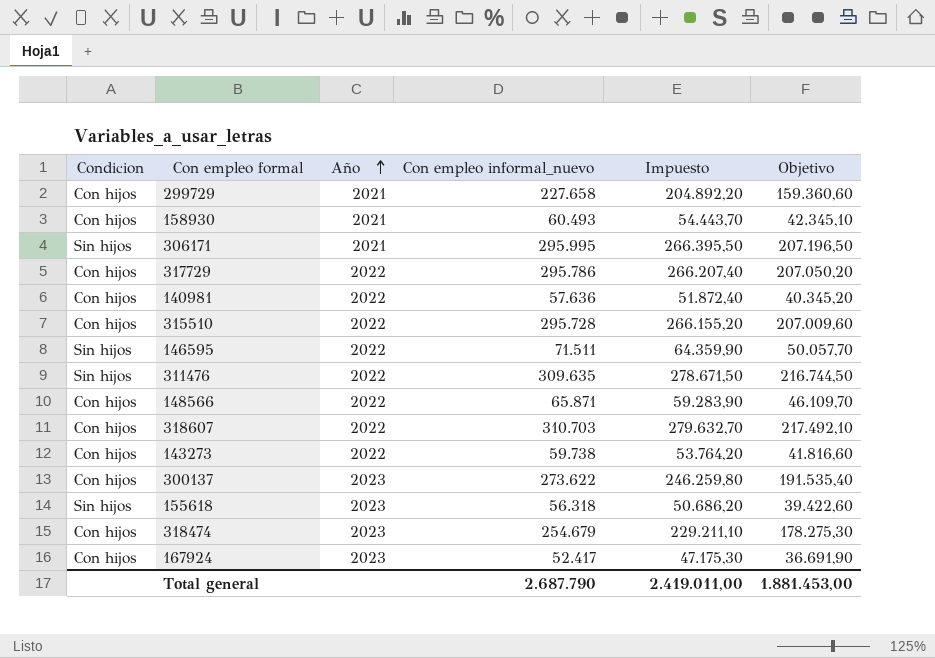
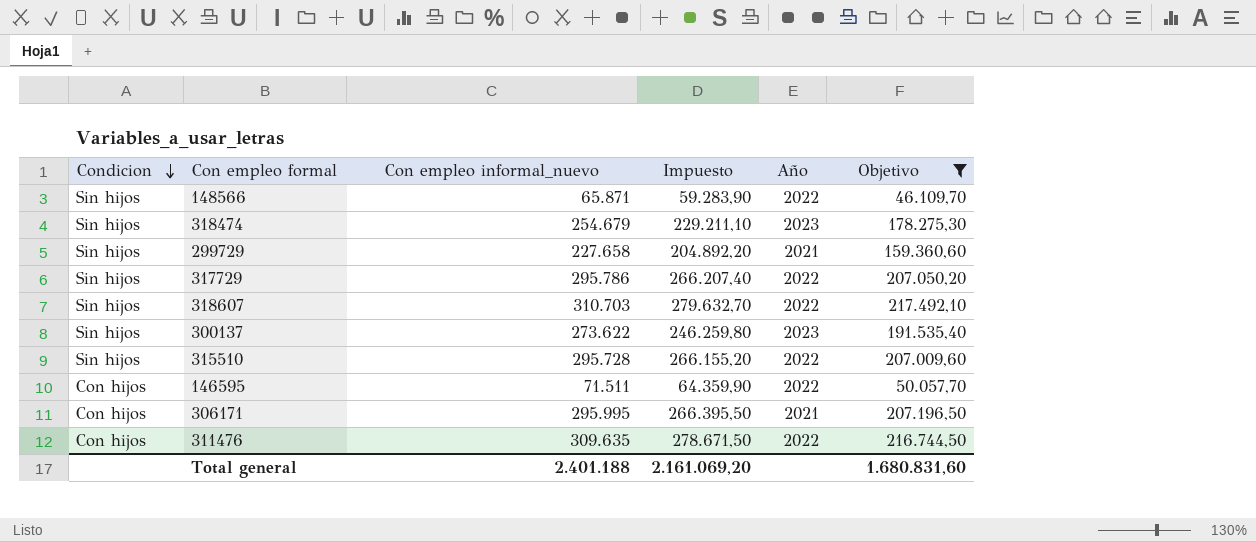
filter: none -> Objetivo >= 46.109,70
row order: Año ascending -> Condicion descending
column Año | position: 3 -> 5
148566 | Condicion: Con hijos -> Sin hijos
318474 | Condicion: Con hijos -> Sin hijos
299729 | Condicion: Con hijos -> Sin hijos
317729 | Condicion: Con hijos -> Sin hijos
318607 | Condicion: Con hijos -> Sin hijos
300137 | Condicion: Con hijos -> Sin hijos
315510 | Condicion: Con hijos -> Sin hijos
146595 | Condicion: Sin hijos -> Con hijos
306171 | Condicion: Sin hijos -> Con hijos
311476 | Condicion: Sin hijos -> Con hijos
Total general | Con empleo informal_nuevo: 2.687.790 -> 2.401.188
Total general | Impuesto: 2.419.011,00 -> 2.161.069,20
Total general | Objetivo: 1.881.453,00 -> 1.680.831,60

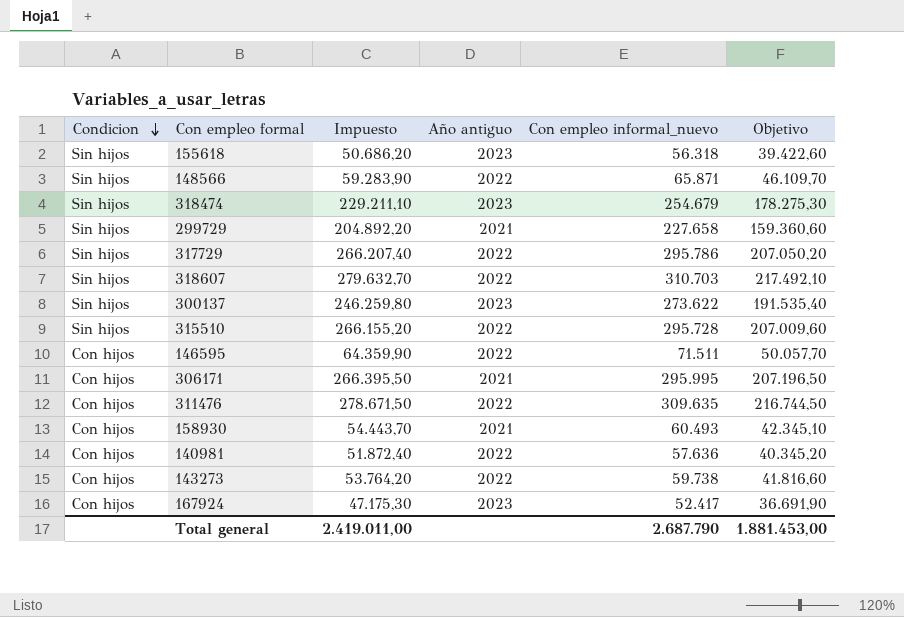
filter: Objetivo >= 46.109,70 -> none
column name: Año -> Año antiguo
column Con empleo informal_nuevo | position: 3 -> 5
Total general | Impuesto: 2.161.069,20 -> 2.419.011,00
Total general | Con empleo informal_nuevo: 2.401.188 -> 2.687.790
Total general | Objetivo: 1.680.831,60 -> 1.881.453,00

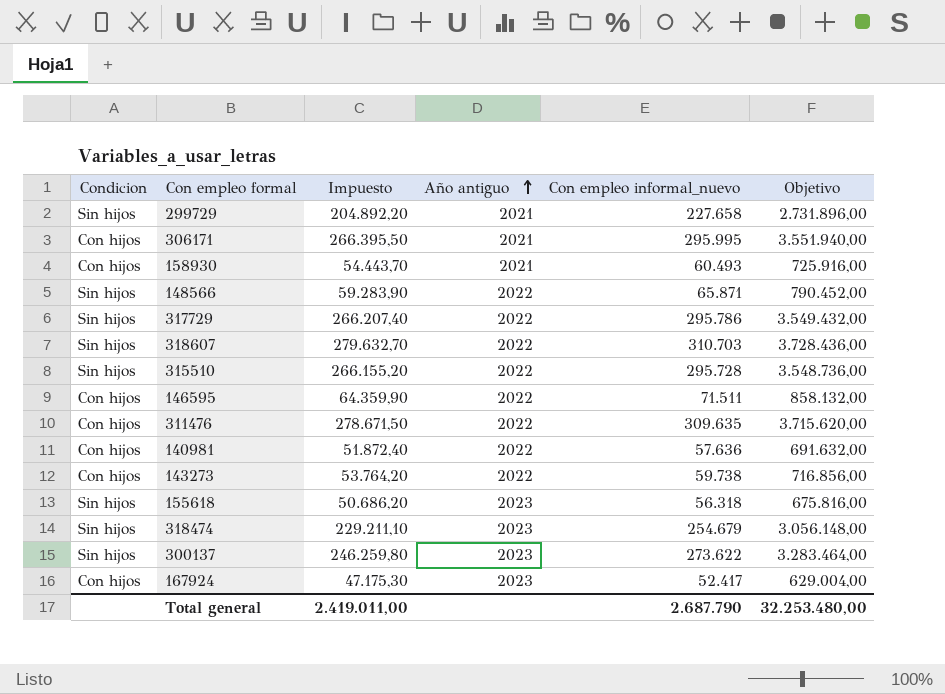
row order: Condicion descending -> Año antiguo ascending
column Objetivo | formula: [Con empleo informal_nuevo] * 0,7 -> [Con empleo informal_nuevo] * 12
Total general | Objetivo: 1.881.453,00 -> 32.253.480,00

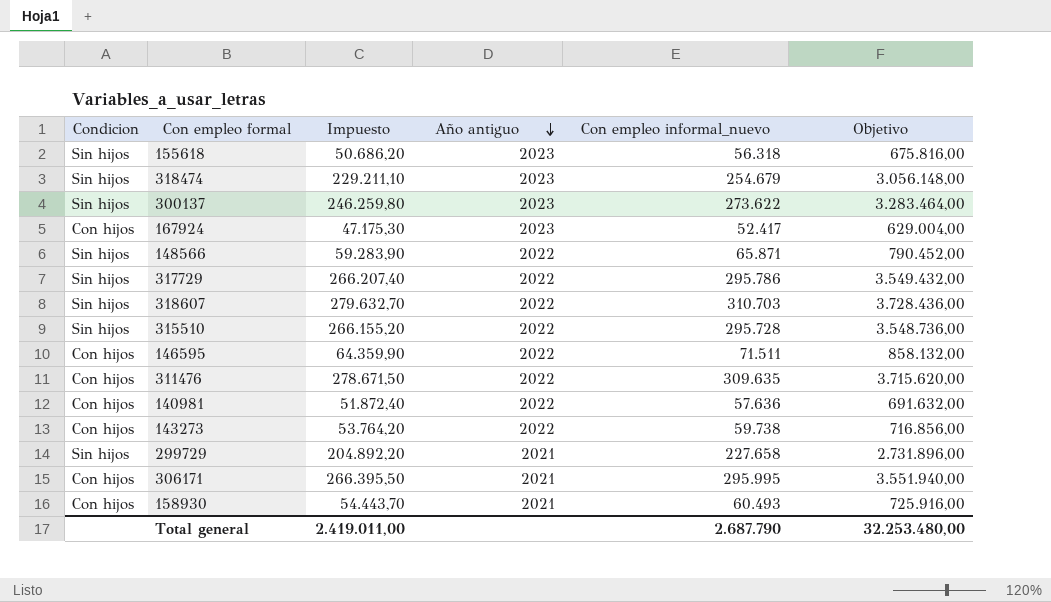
row order: Año antiguo ascending -> Año antiguo descending

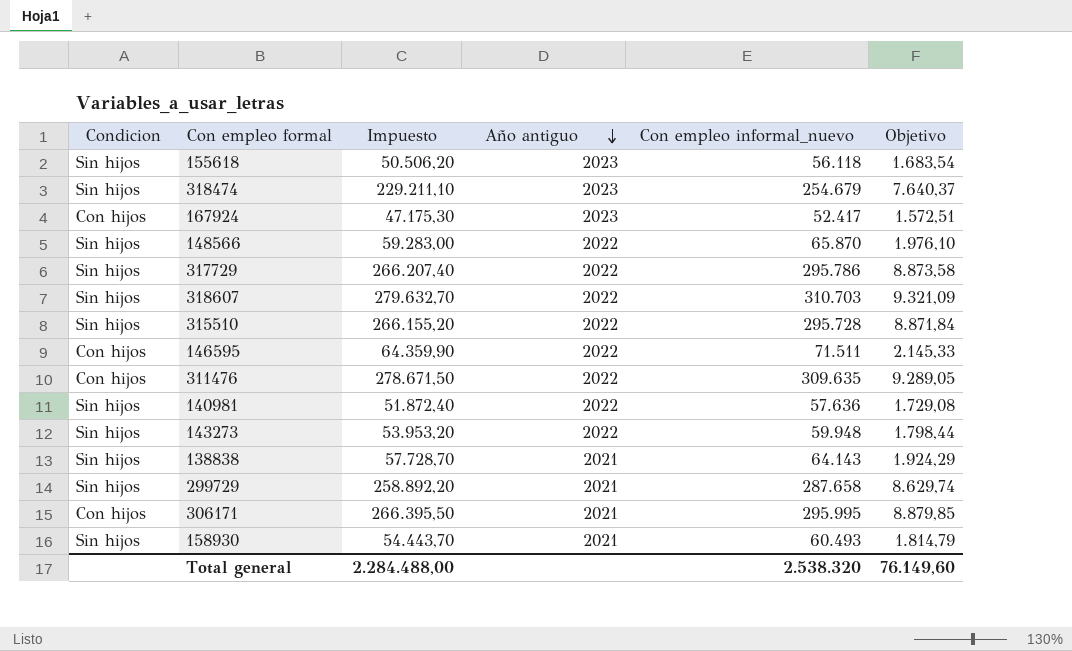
column Objetivo | formula: [Con empleo informal_nuevo] * 12 -> [Con empleo informal_nuevo] * 0,03
row 300137: Sin hijos | 246.259,80 | 2023 | 273.622 | 3.283.464,00 -> none
155618 | Impuesto: 50.686,20 -> 50.506,20
155618 | Con empleo informal_nuevo: 56.318 -> 56.118
148566 | Impuesto: 59.283,90 -> 59.283,00
148566 | Con empleo informal_nuevo: 65.871 -> 65.870
140981 | Condicion: Con hijos -> Sin hijos
143273 | Condicion: Con hijos -> Sin hijos
143273 | Impuesto: 53.764,20 -> 53.953,20
143273 | Con empleo informal_nuevo: 59.738 -> 59.948
row 138838: none -> Sin hijos | 57.728,70 | 2021 | 64.143 | 1.924,29
299729 | Impuesto: 204.892,20 -> 258.892,20
299729 | Con empleo informal_nuevo: 227.658 -> 287.658
158930 | Condicion: Con hijos -> Sin hijos
Total general | Impuesto: 2.419.011,00 -> 2.284.488,00
Total general | Con empleo informal_nuevo: 2.687.790 -> 2.538.320
Total general | Objetivo: 32.253.480,00 -> 76.149,60

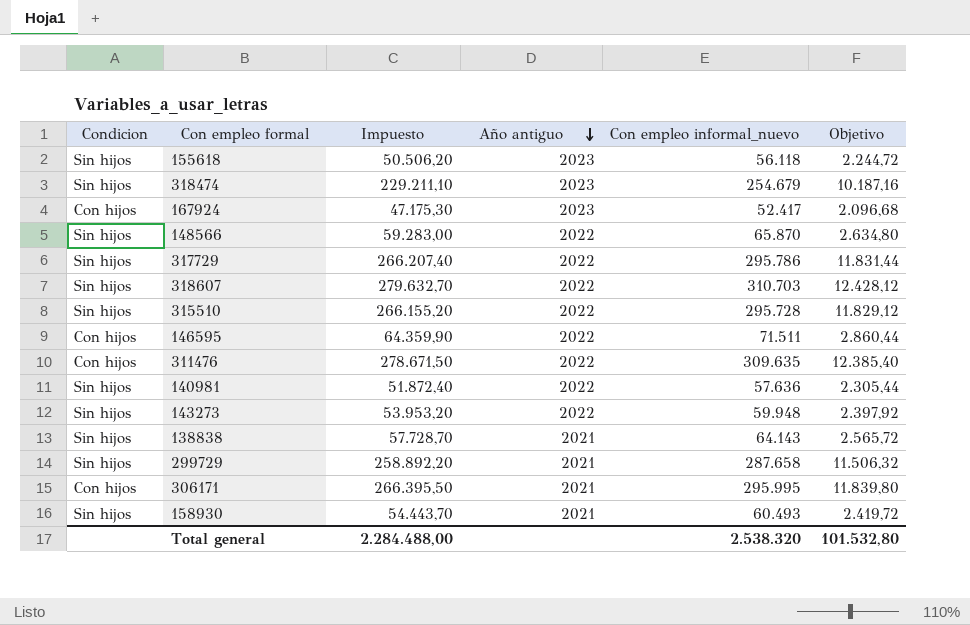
column Objetivo | formula: [Con empleo informal_nuevo] * 0,03 -> [Con empleo informal_nuevo] * 0,04
Total general | Objetivo: 76.149,60 -> 101.532,80

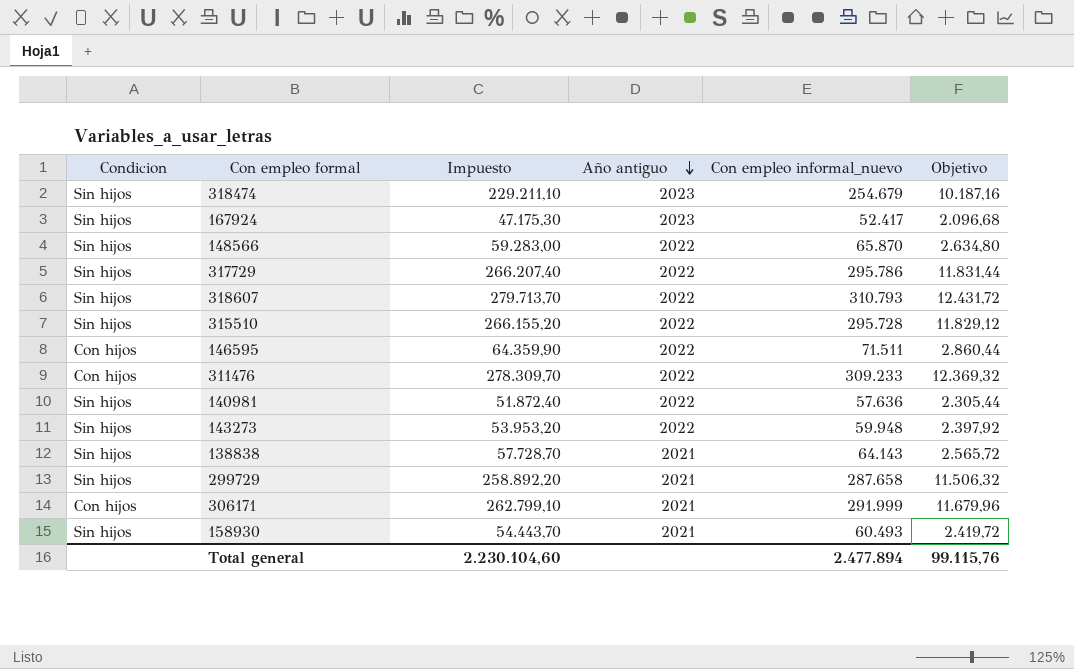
row 155618: Sin hijos | 50.506,20 | 2023 | 56.118 | 2.244,72 -> none
167924 | Condicion: Con hijos -> Sin hijos
318607 | Impuesto: 279.632,70 -> 279.713,70
318607 | Con empleo informal_nuevo: 310.703 -> 310.793
318607 | Objetivo: 12.428,12 -> 12.431,72
311476 | Impuesto: 278.671,50 -> 278.309,70
311476 | Con empleo informal_nuevo: 309.635 -> 309.233
311476 | Objetivo: 12.385,40 -> 12.369,32
306171 | Impuesto: 266.395,50 -> 262.799,10
306171 | Con empleo informal_nuevo: 295.995 -> 291.999
306171 | Objetivo: 11.839,80 -> 11.679,96
Total general | Impuesto: 2.284.488,00 -> 2.230.104,60
Total general | Con empleo informal_nuevo: 2.538.320 -> 2.477.894
Total general | Objetivo: 101.532,80 -> 99.115,76

